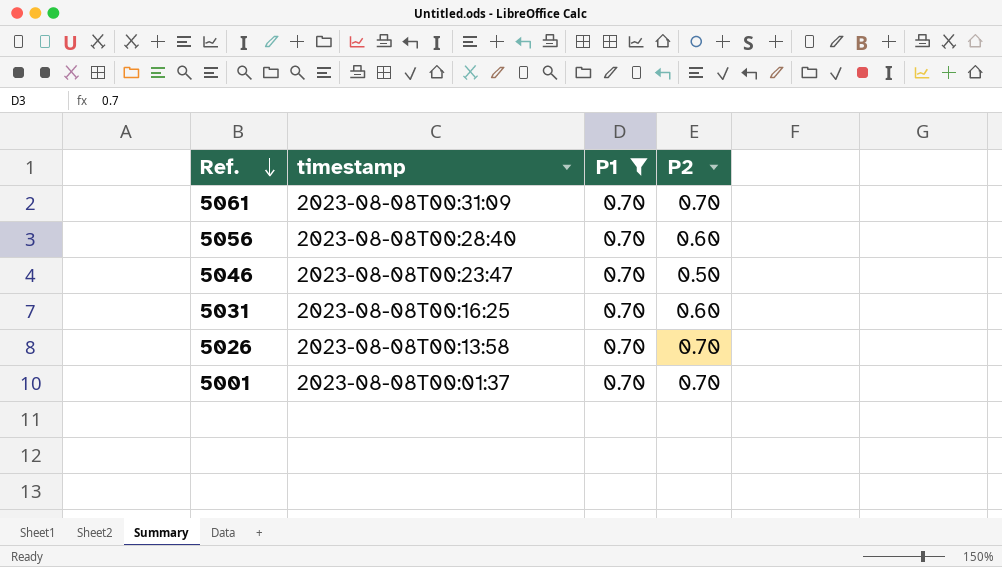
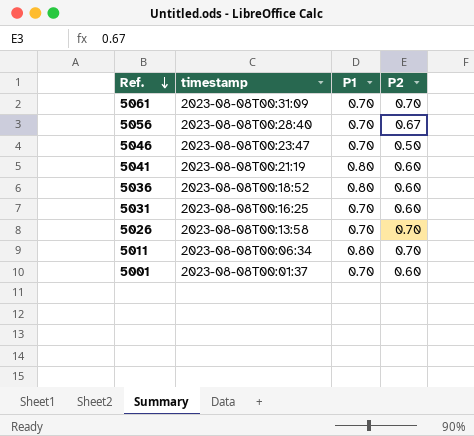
filter: P1 = 0.70 -> none
5056 | P2: 0.60 -> 0.67
5001 | P2: 0.70 -> 0.60

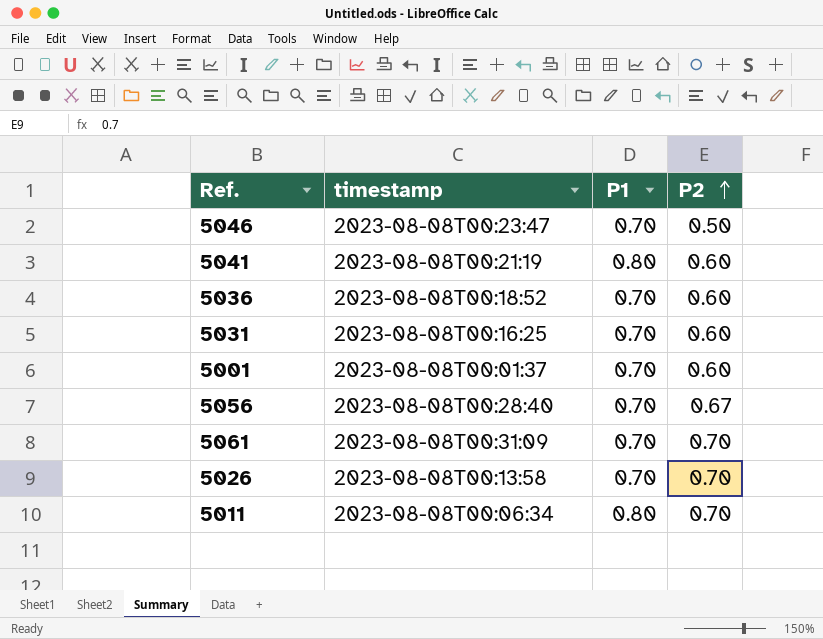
row order: Ref. descending -> P2 ascending
5036 | P1: 0.80 -> 0.70

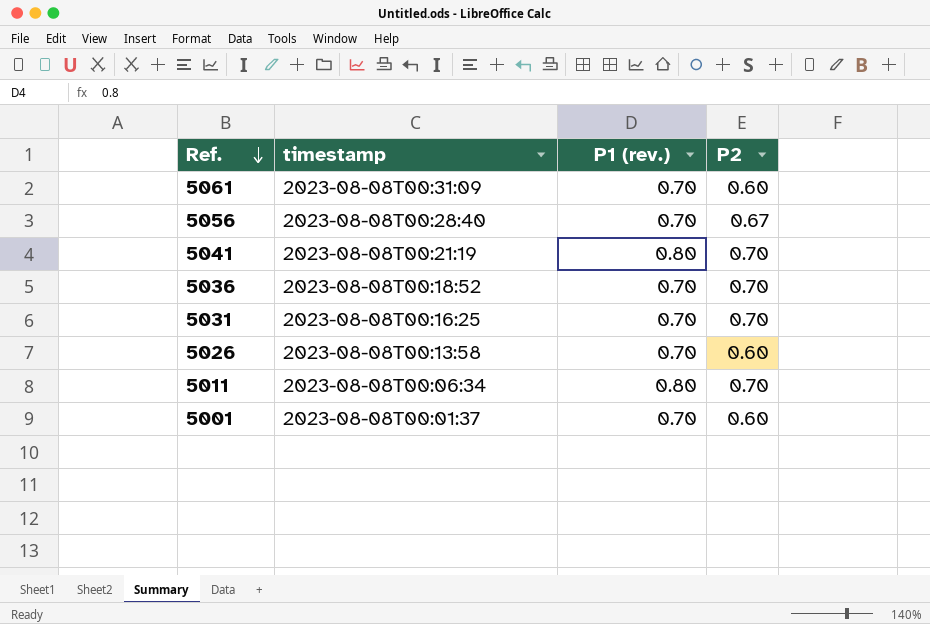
row order: P2 ascending -> Ref. descending
column name: P1 -> P1 (rev.)
row 5046: 2023-08-08T00:23:47 | 0.70 | 0.50 -> none
5061 | P2: 0.70 -> 0.60
5041 | P2: 0.60 -> 0.70
5036 | P2: 0.60 -> 0.70
5031 | P2: 0.60 -> 0.70
5026 | P2: 0.70 -> 0.60

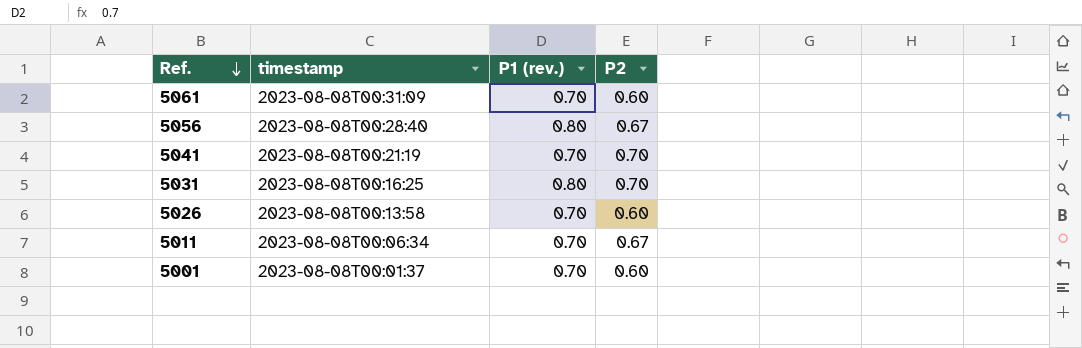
row 5036: 2023-08-08T00:18:52 | 0.70 | 0.70 -> none
5056 | P1 (rev.): 0.70 -> 0.80
5041 | P1 (rev.): 0.80 -> 0.70
5031 | P1 (rev.): 0.70 -> 0.80
5011 | P1 (rev.): 0.80 -> 0.70
5011 | P2: 0.70 -> 0.67

